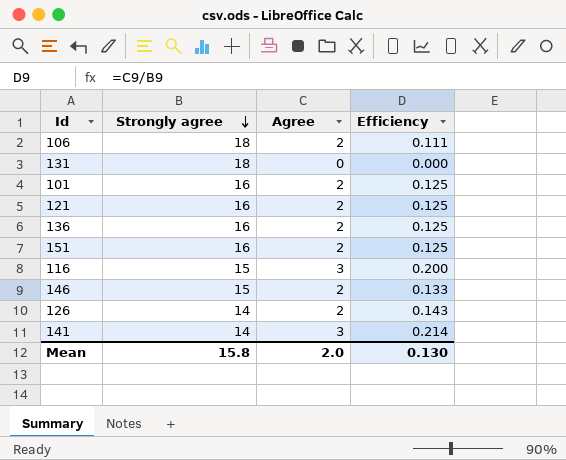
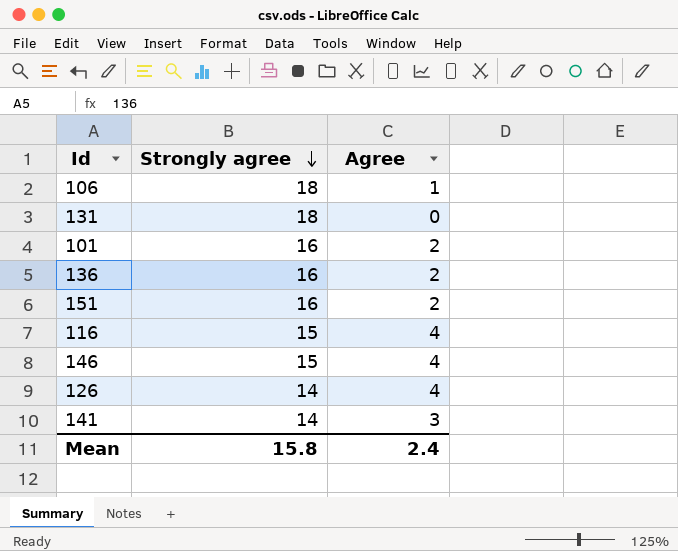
column Efficiency | formula: [Agree] / [Strongly agree] -> none
row 121: 16 | 2 | 0.125 -> none
106 | Agree: 2 -> 1
116 | Agree: 3 -> 4
146 | Agree: 2 -> 4
126 | Agree: 2 -> 4
Mean | Agree: 2.0 -> 2.4

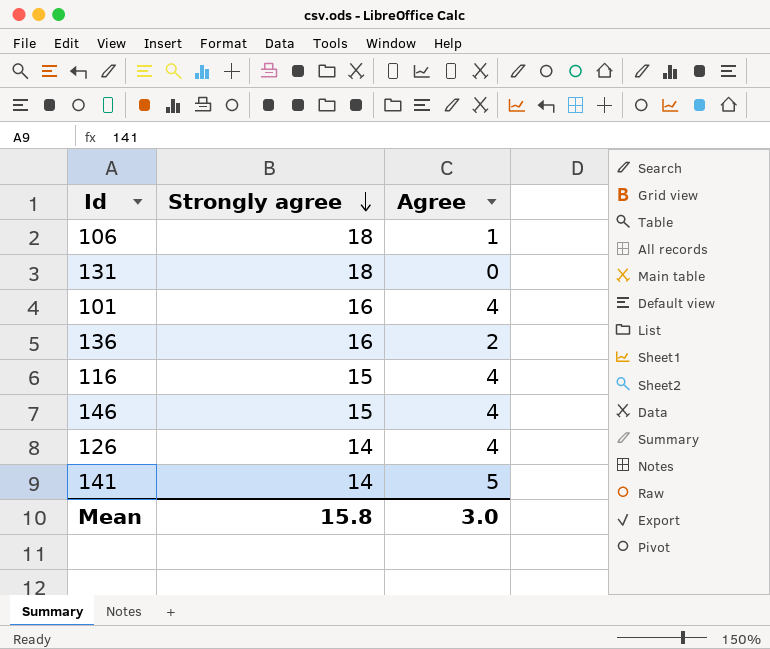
row 151: 16 | 2 -> none
101 | Agree: 2 -> 4
141 | Agree: 3 -> 5
Mean | Agree: 2.4 -> 3.0

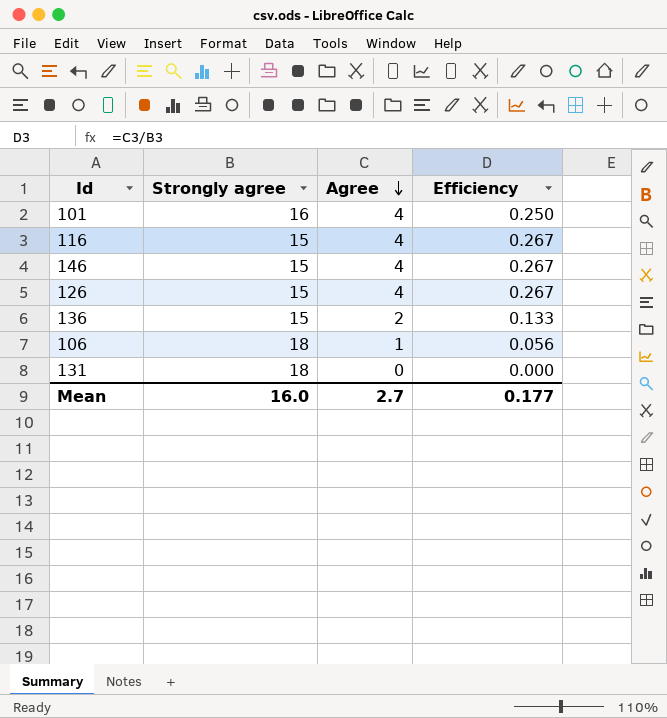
row order: Strongly agree descending -> Agree descending
column Efficiency | formula: none -> [Agree] / [Strongly agree]
row 141: 14 | 5 -> none
126 | Strongly agree: 14 -> 15
136 | Strongly agree: 16 -> 15
Mean | Strongly agree: 15.8 -> 16.0
Mean | Agree: 3.0 -> 2.7

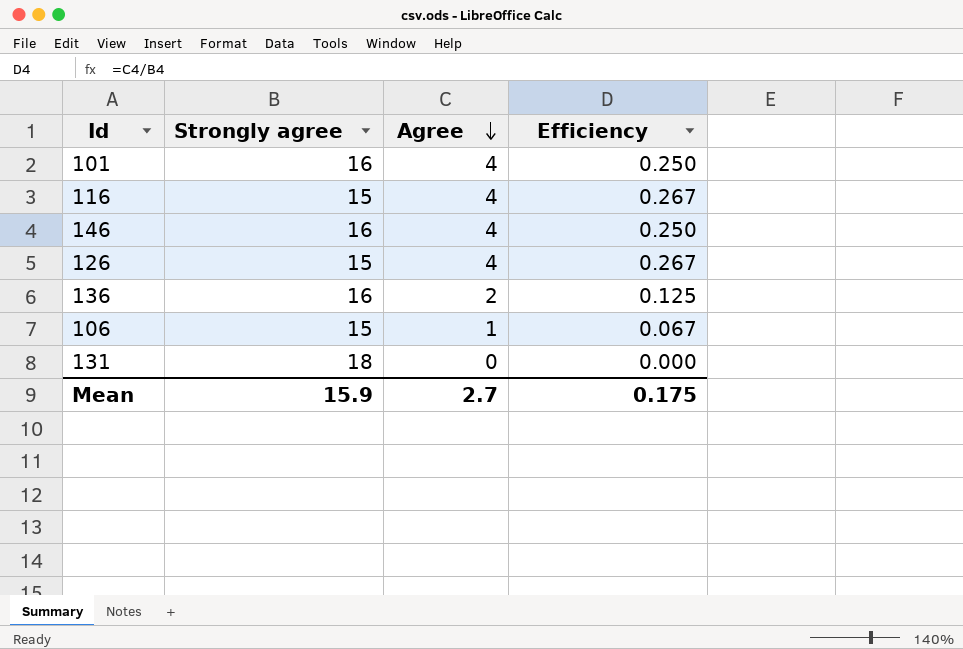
146 | Strongly agree: 15 -> 16
146 | Efficiency: 0.267 -> 0.250
136 | Strongly agree: 15 -> 16
136 | Efficiency: 0.133 -> 0.125
106 | Strongly agree: 18 -> 15
106 | Efficiency: 0.056 -> 0.067
Mean | Strongly agree: 16.0 -> 15.9
Mean | Efficiency: 0.177 -> 0.175

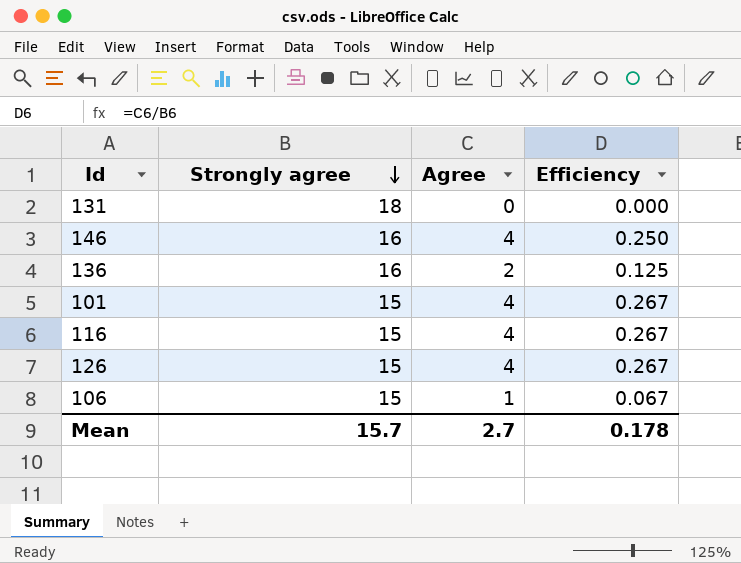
row order: Agree descending -> Strongly agree descending
101 | Strongly agree: 16 -> 15
101 | Efficiency: 0.250 -> 0.267
Mean | Strongly agree: 15.9 -> 15.7
Mean | Efficiency: 0.175 -> 0.178

